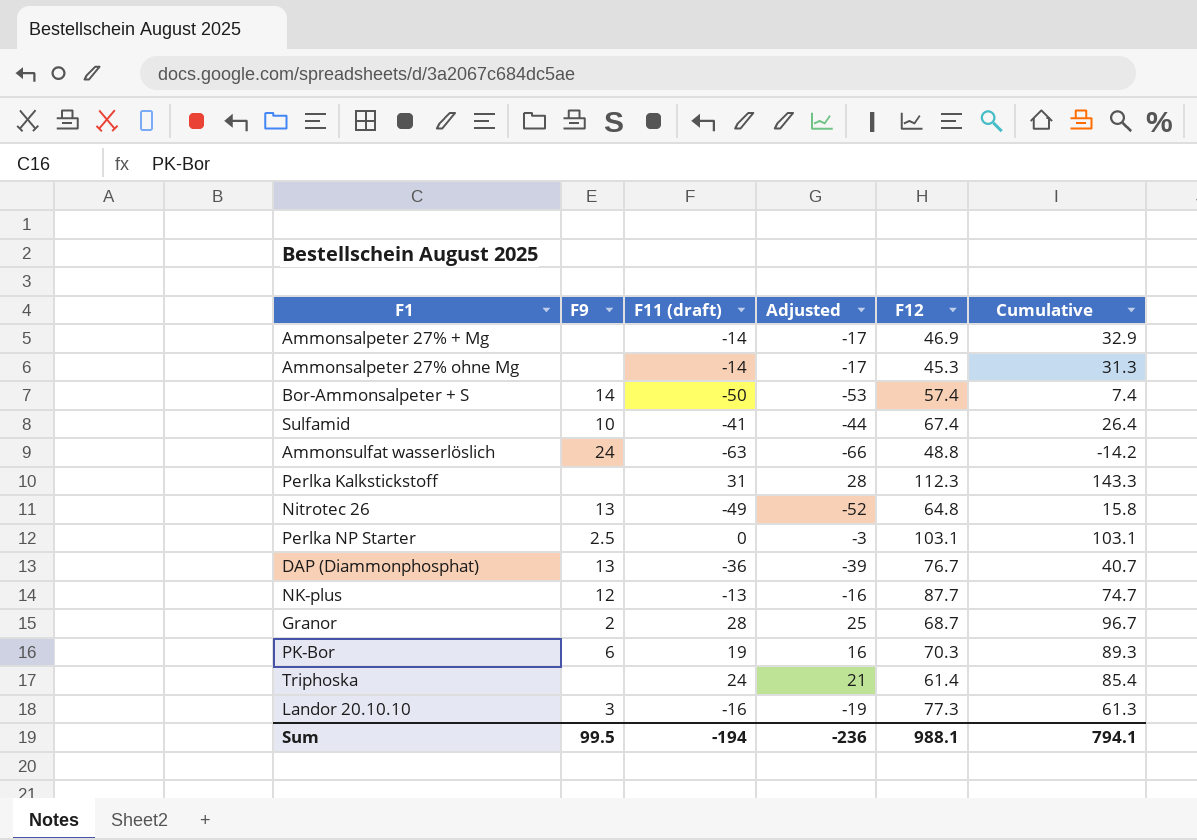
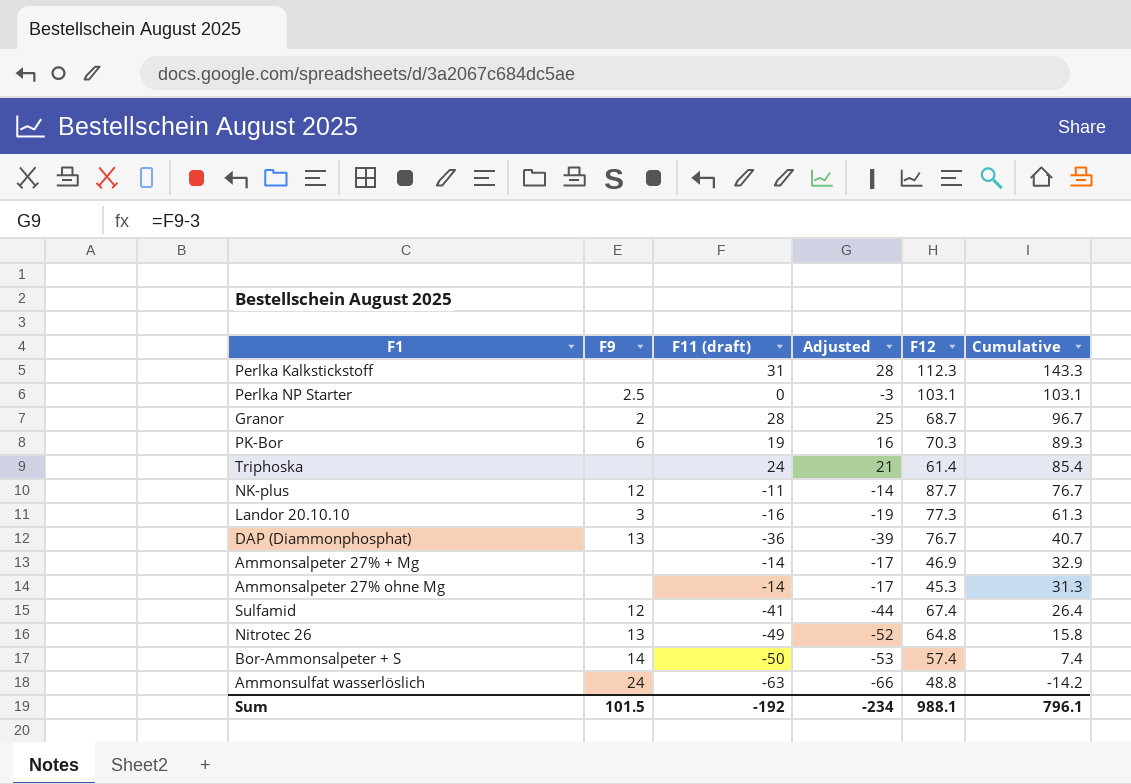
row order: none -> Cumulative descending
NK-plus | F11 (draft): -13 -> -11
NK-plus | Adjusted: -16 -> -14
NK-plus | Cumulative: 74.7 -> 76.7
Sulfamid | F9: 10 -> 12
Sum | F9: 99.5 -> 101.5
Sum | F11 (draft): -194 -> -192
Sum | Adjusted: -236 -> -234
Sum | Cumulative: 794.1 -> 796.1

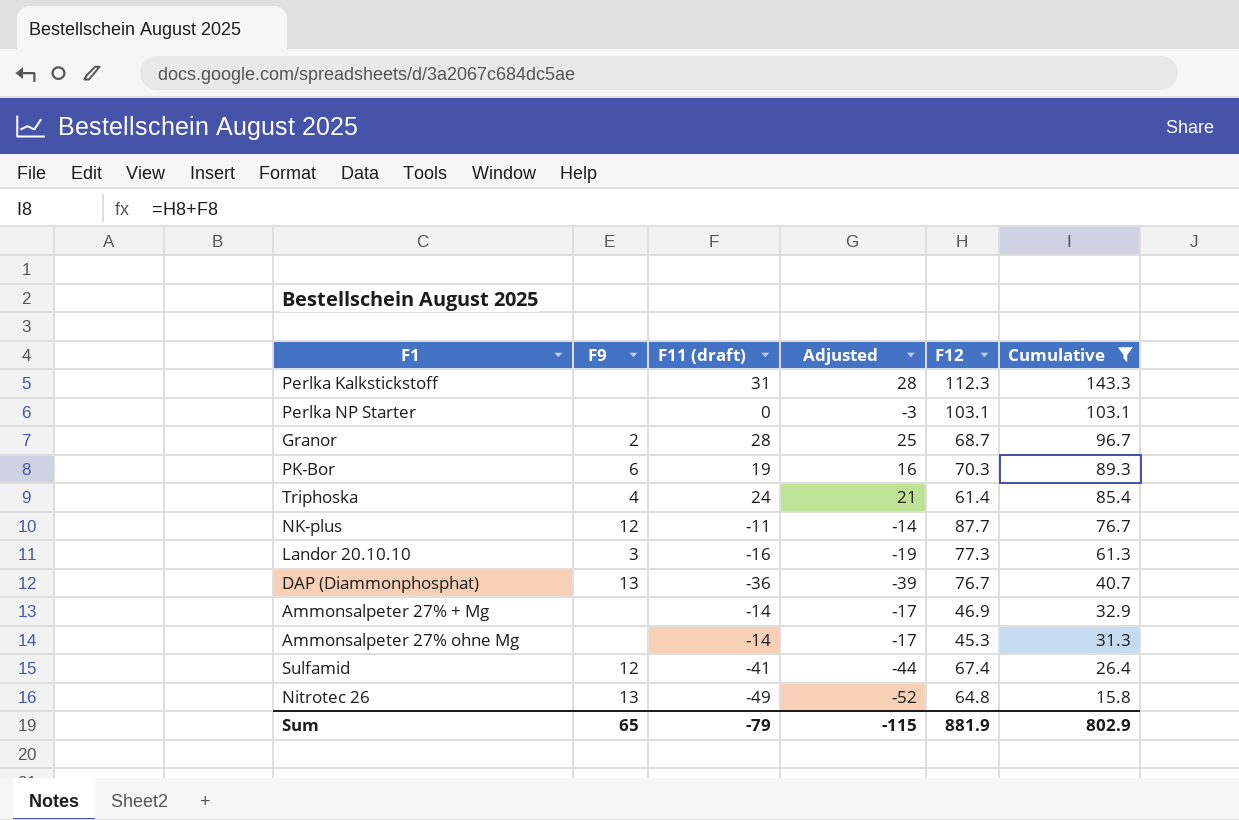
filter: none -> Cumulative >= 15.8
Perlka NP Starter | F9: 2.5 -> none
Triphoska | F9: none -> 4
Sum | F9: 101.5 -> 65
Sum | F11 (draft): -192 -> -79
Sum | Adjusted: -234 -> -115
Sum | F12: 988.1 -> 881.9
Sum | Cumulative: 796.1 -> 802.9

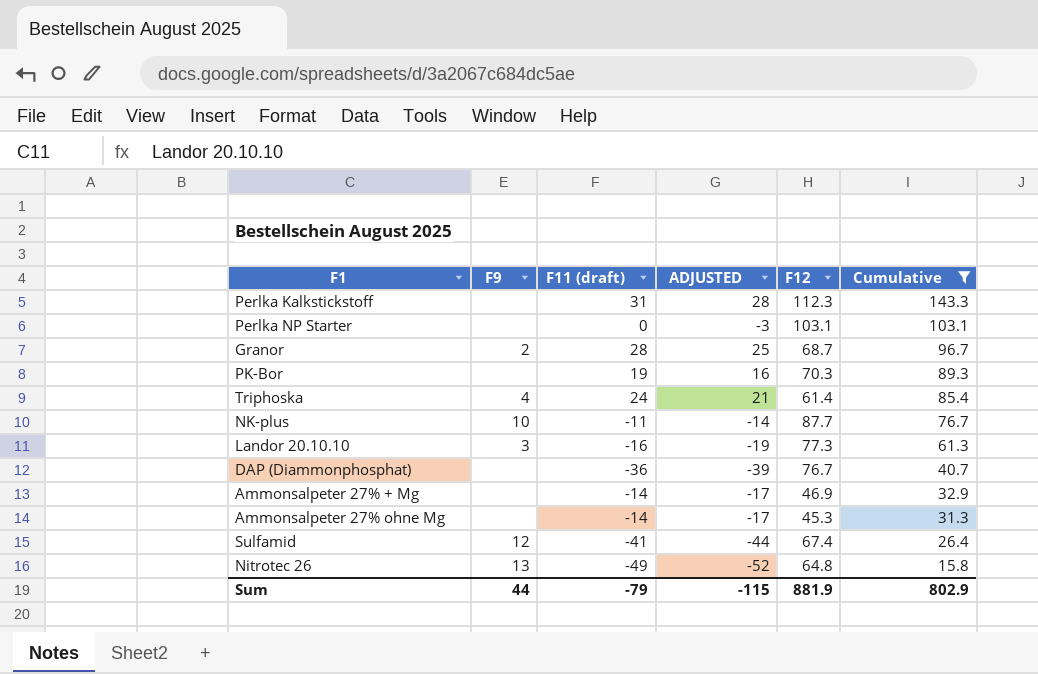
column name: Adjusted -> ADJUSTED
PK-Bor | F9: 6 -> none
NK-plus | F9: 12 -> 10
DAP (Diammonphosphat) | F9: 13 -> none
Sum | F9: 65 -> 44

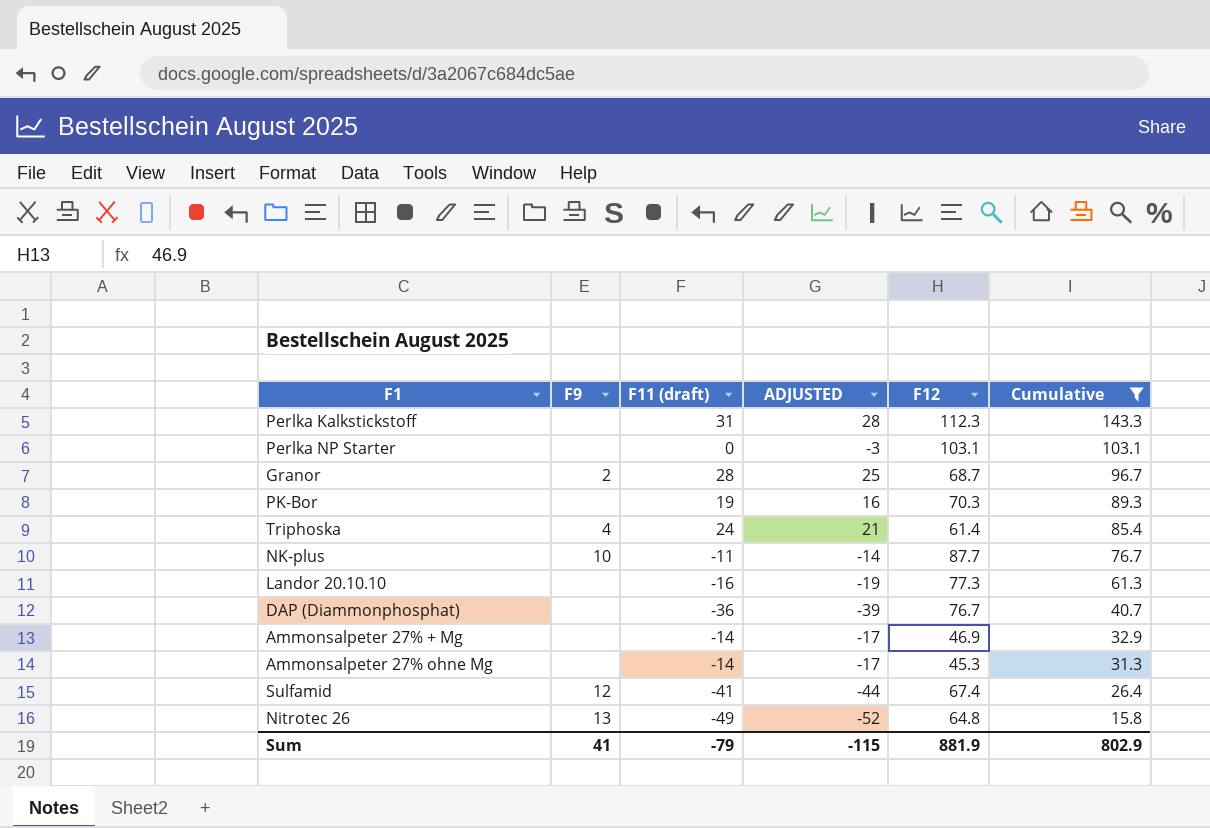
Landor 20.10.10 | F9: 3 -> none
Sum | F9: 44 -> 41

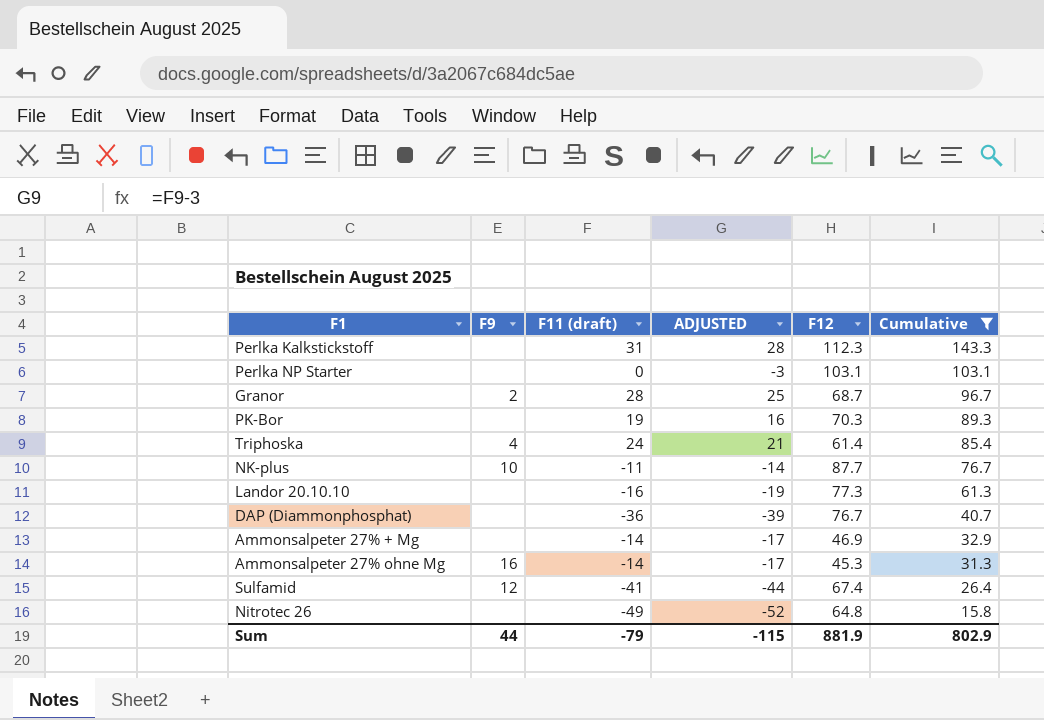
Ammonsalpeter 27% ohne Mg | F9: none -> 16
Nitrotec 26 | F9: 13 -> none
Sum | F9: 41 -> 44

